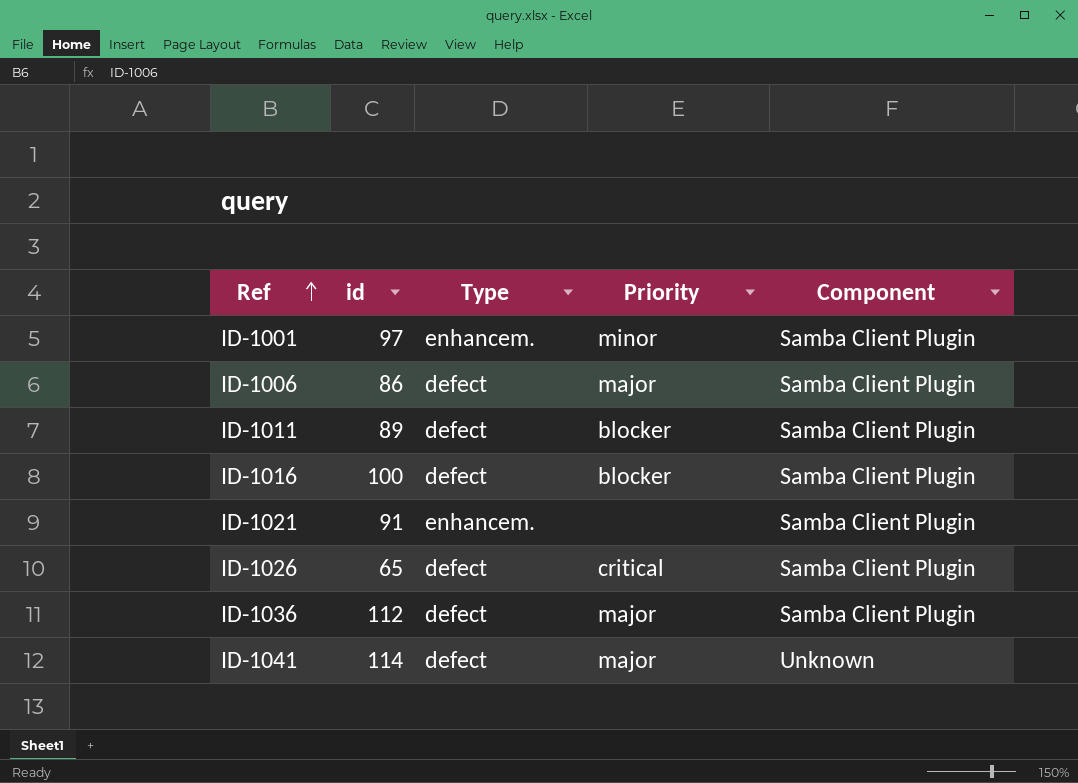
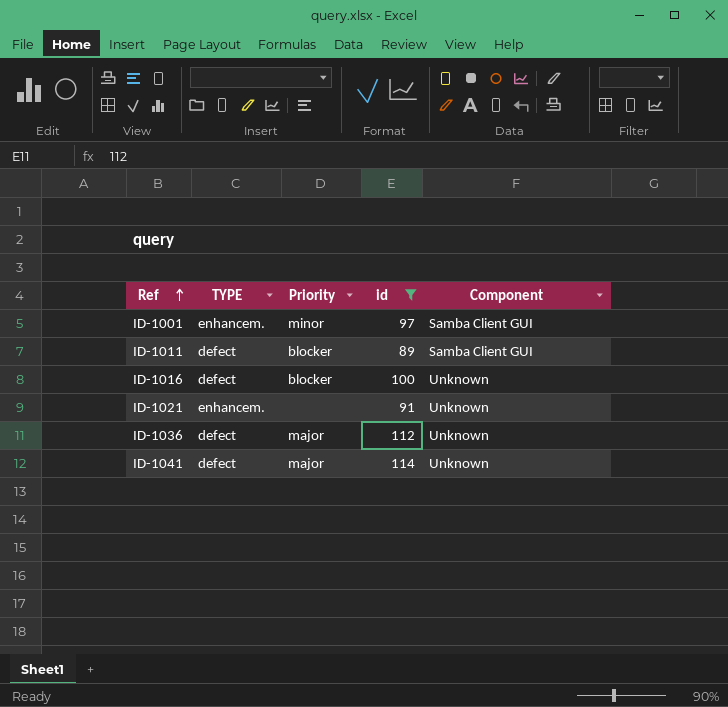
filter: none -> id >= 89
column name: Type -> TYPE
column id | position: 2 -> 4
ID-1001 | Component: Samba Client Plugin -> Samba Client GUI
ID-1011 | Component: Samba Client Plugin -> Samba Client GUI
ID-1016 | Component: Samba Client Plugin -> Unknown
ID-1021 | Component: Samba Client Plugin -> Unknown
ID-1036 | Component: Samba Client Plugin -> Unknown

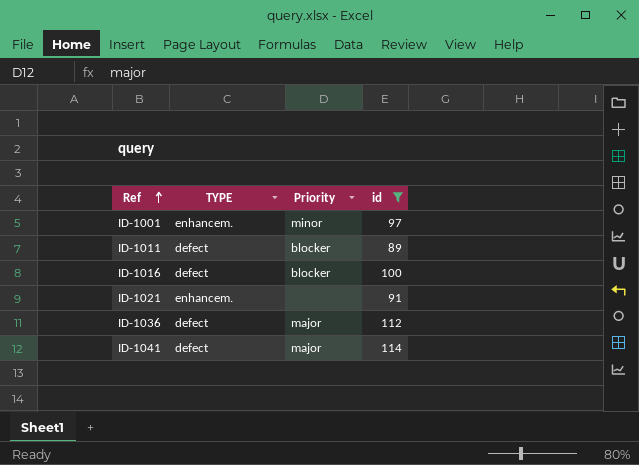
column Component | position: 5 -> none

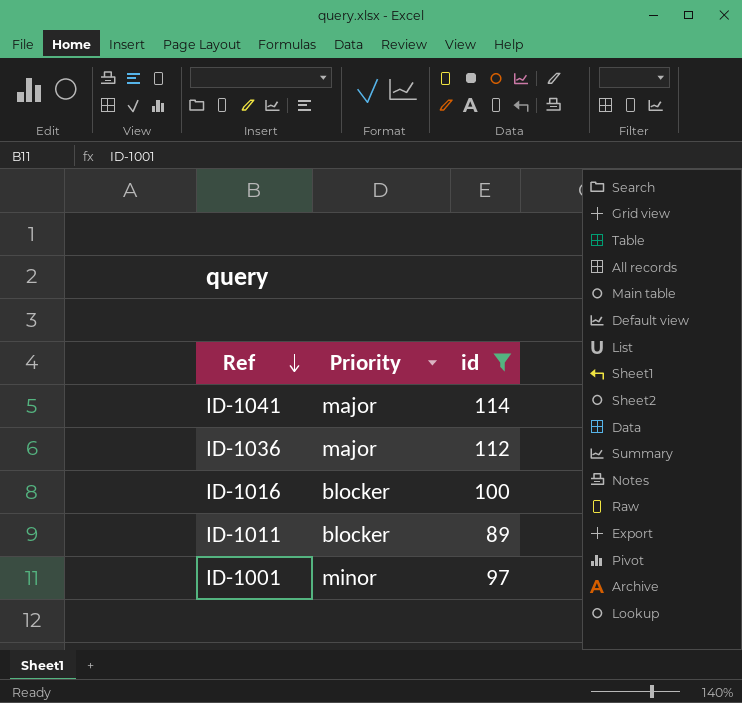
row order: Ref ascending -> Ref descending
column TYPE | position: 2 -> none
row ID-1021: enhancem. | none | 91 -> none

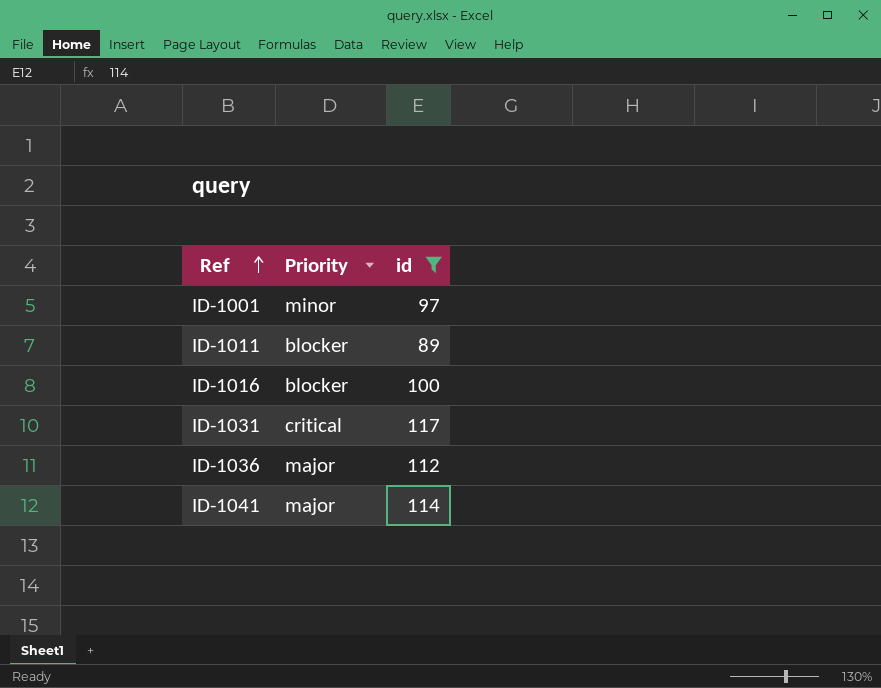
row order: Ref descending -> Ref ascending
row ID-1031: none -> critical | 117

